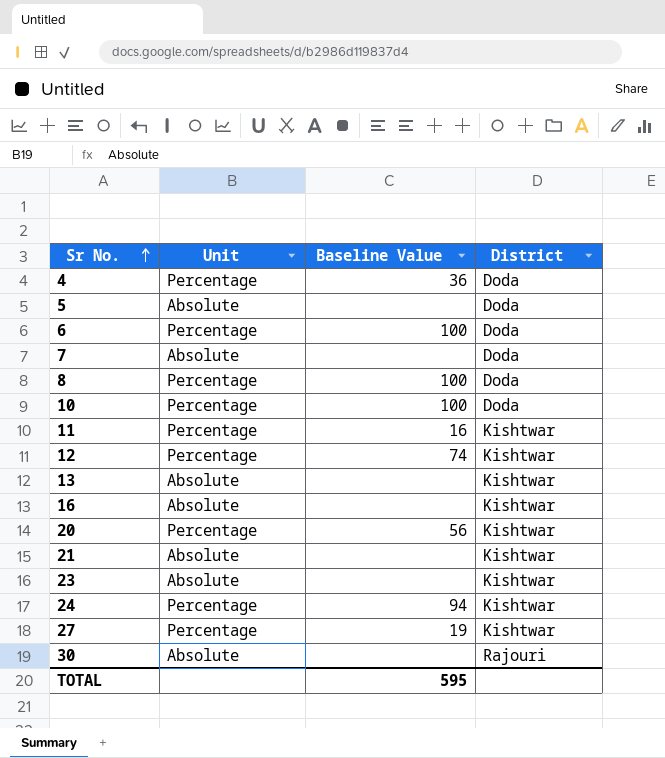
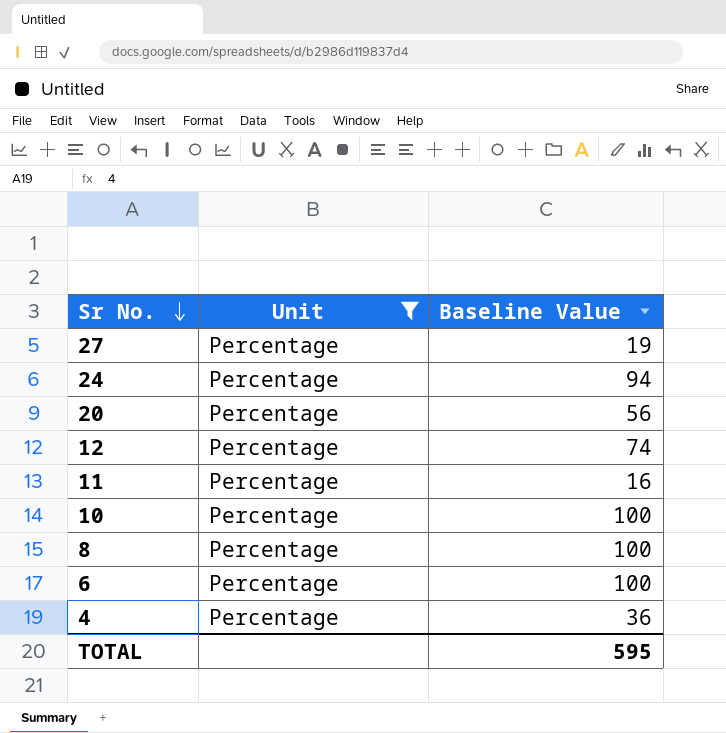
filter: none -> Unit = Percentage
row order: Sr No. ascending -> Sr No. descending
column District | position: 4 -> none

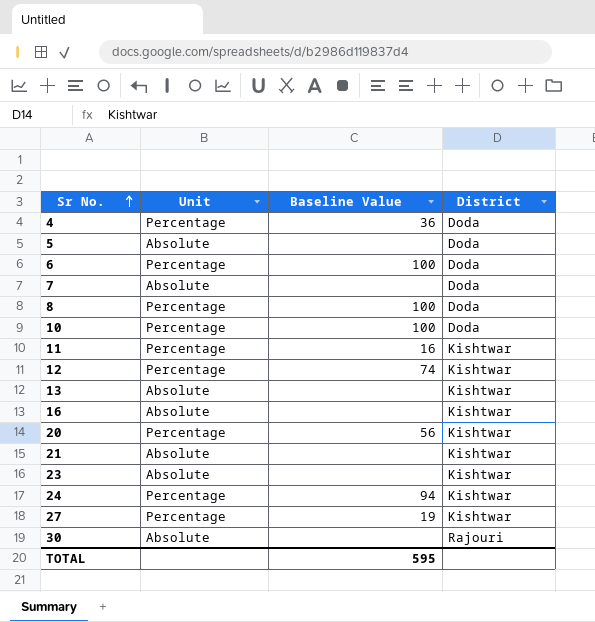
filter: Unit = Percentage -> none
row order: Sr No. descending -> Sr No. ascending
column District | position: none -> 4

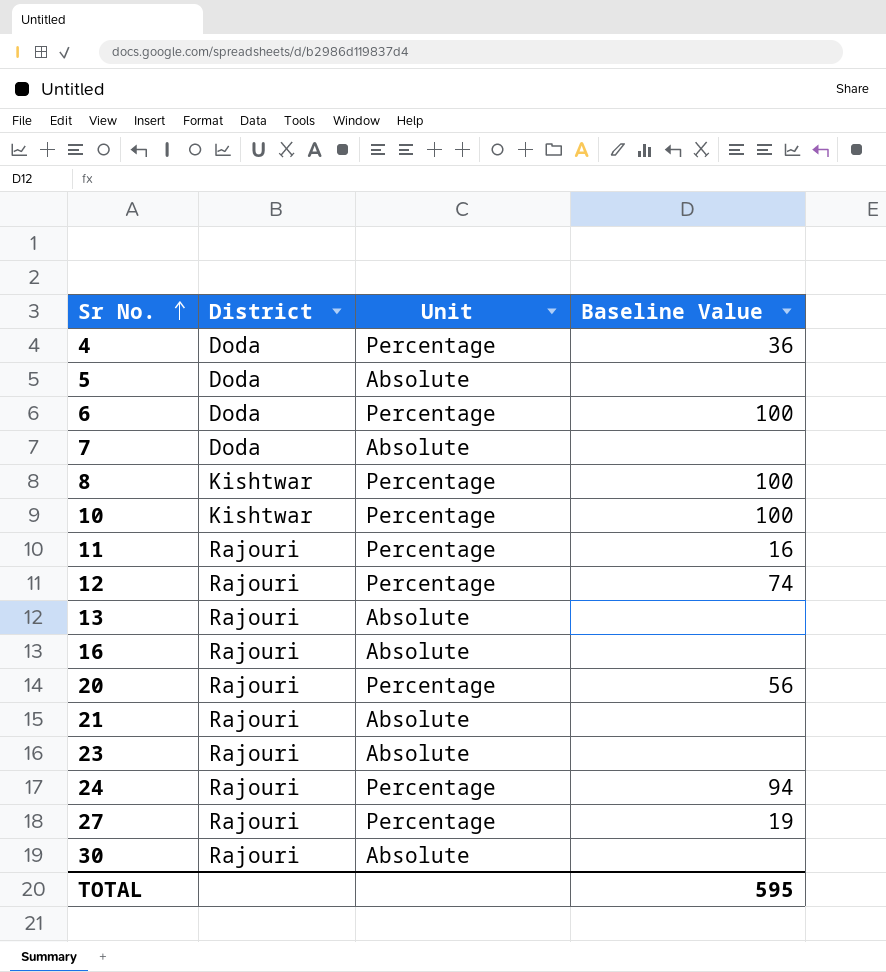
column District | position: 4 -> 2
8 | District: Doda -> Kishtwar
10 | District: Doda -> Kishtwar
11 | District: Kishtwar -> Rajouri
12 | District: Kishtwar -> Rajouri
13 | District: Kishtwar -> Rajouri
16 | District: Kishtwar -> Rajouri
20 | District: Kishtwar -> Rajouri
21 | District: Kishtwar -> Rajouri
23 | District: Kishtwar -> Rajouri
24 | District: Kishtwar -> Rajouri
27 | District: Kishtwar -> Rajouri

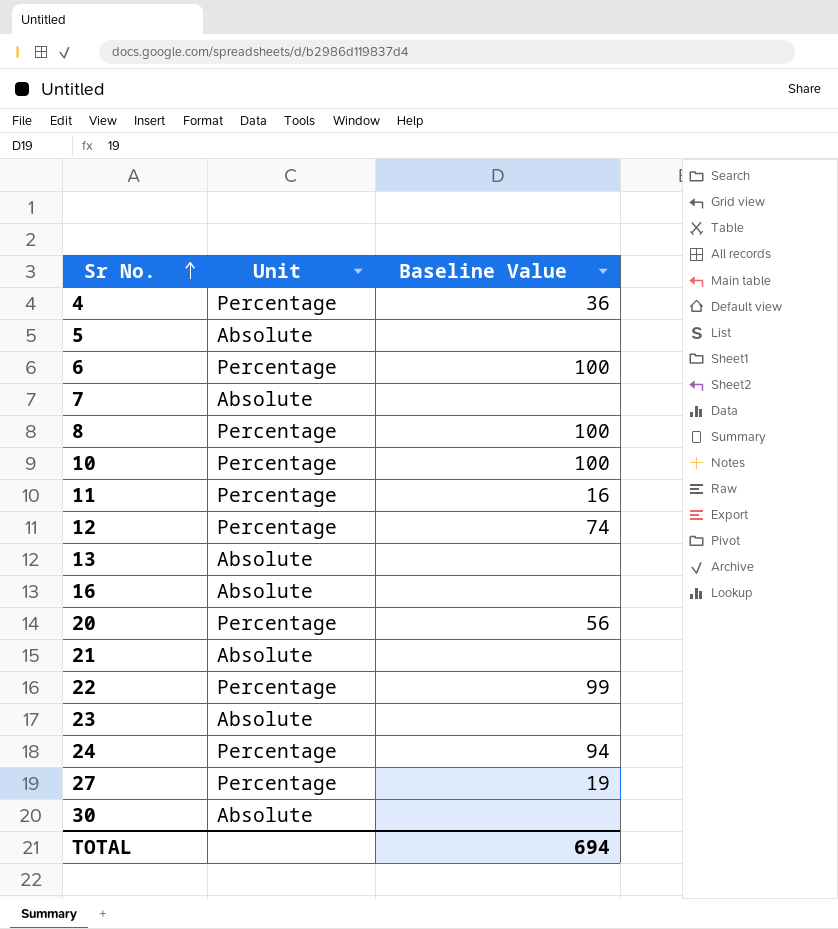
column District | position: 2 -> none
row 22: none -> Percentage | 99
TOTAL | Baseline Value: 595 -> 694

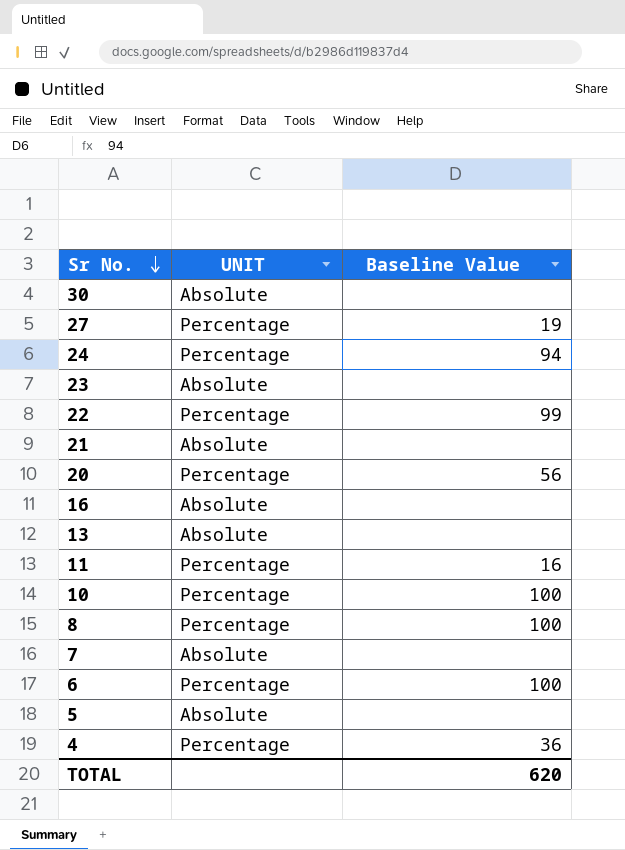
row order: Sr No. ascending -> Sr No. descending
column name: Unit -> UNIT
row 12: Percentage | 74 -> none
TOTAL | Baseline Value: 694 -> 620

